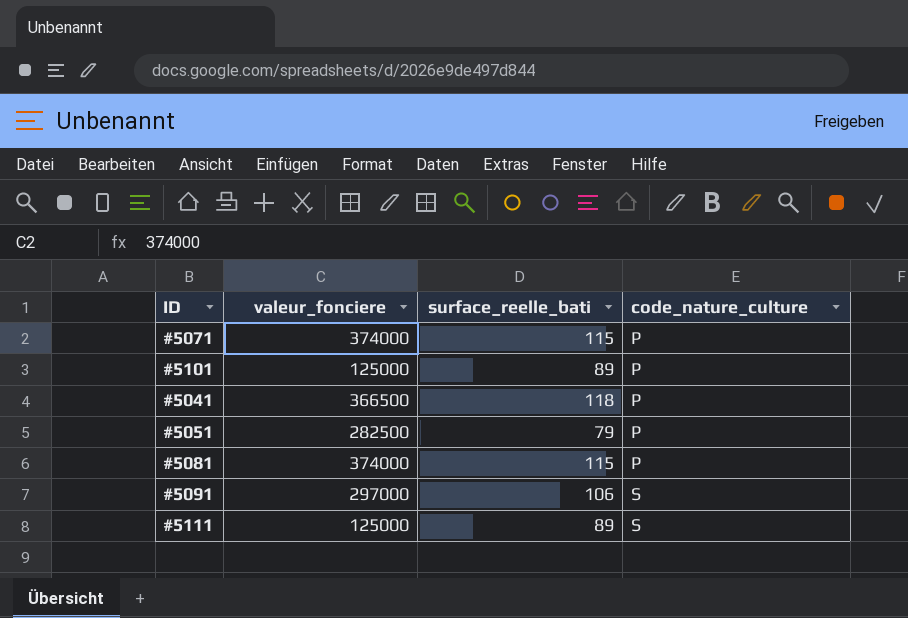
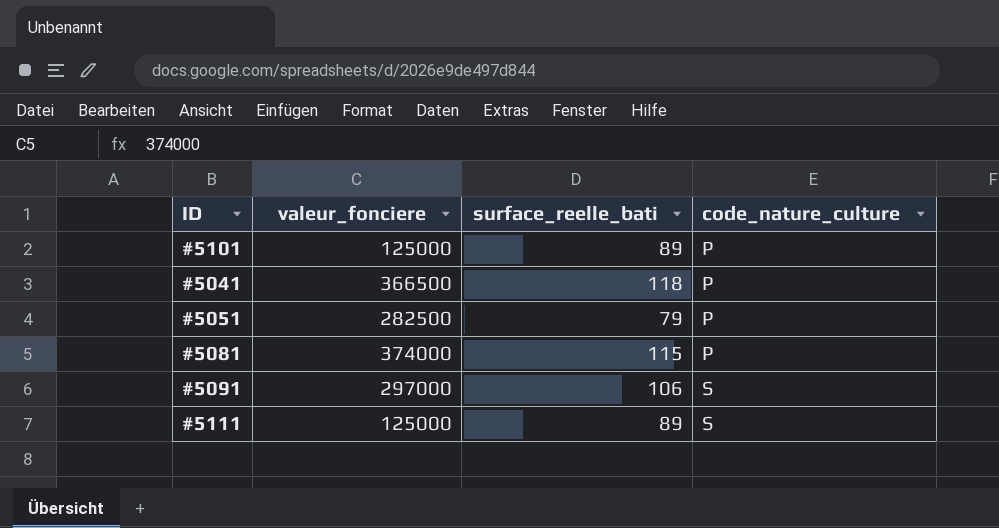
row #5071: 374000 | 115 | P -> none

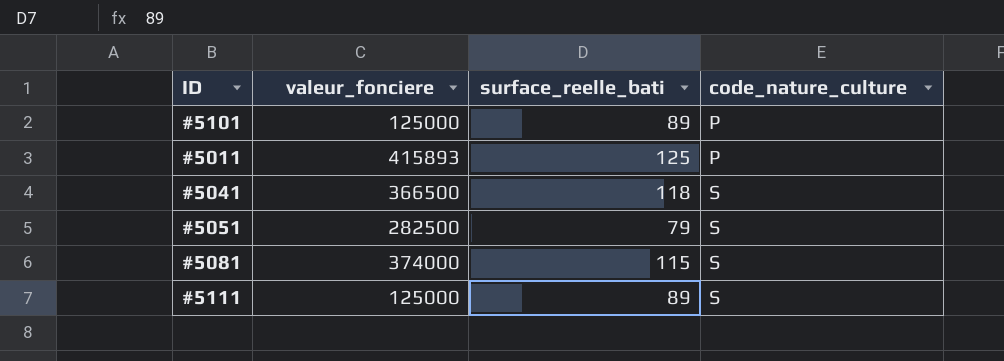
row #5091: 297000 | 106 | S -> none
row #5011: none -> 415893 | 125 | P
#5041 | code_nature_culture: P -> S
#5051 | code_nature_culture: P -> S
#5081 | code_nature_culture: P -> S

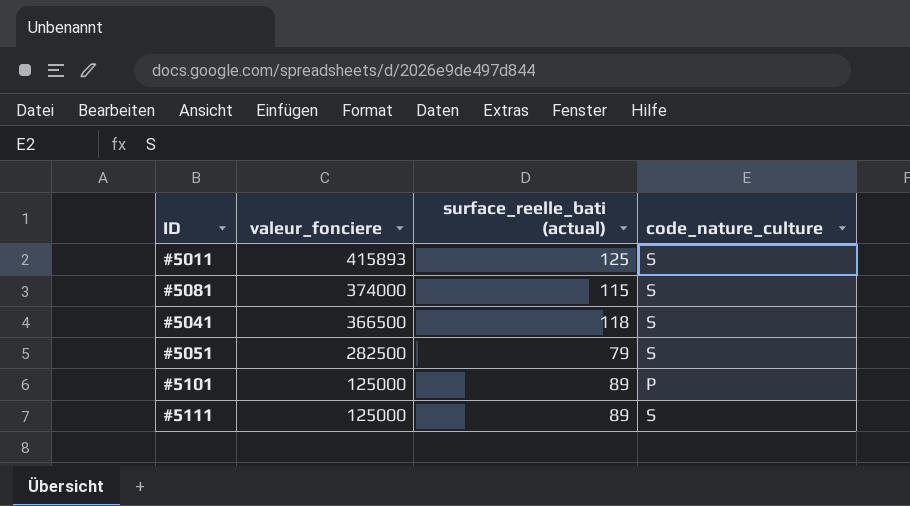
row order: code_nature_culture ascending -> valeur_fonciere descending
column name: surface_reelle_bati -> surface_reelle_bati (actual)
#5011 | code_nature_culture: P -> S

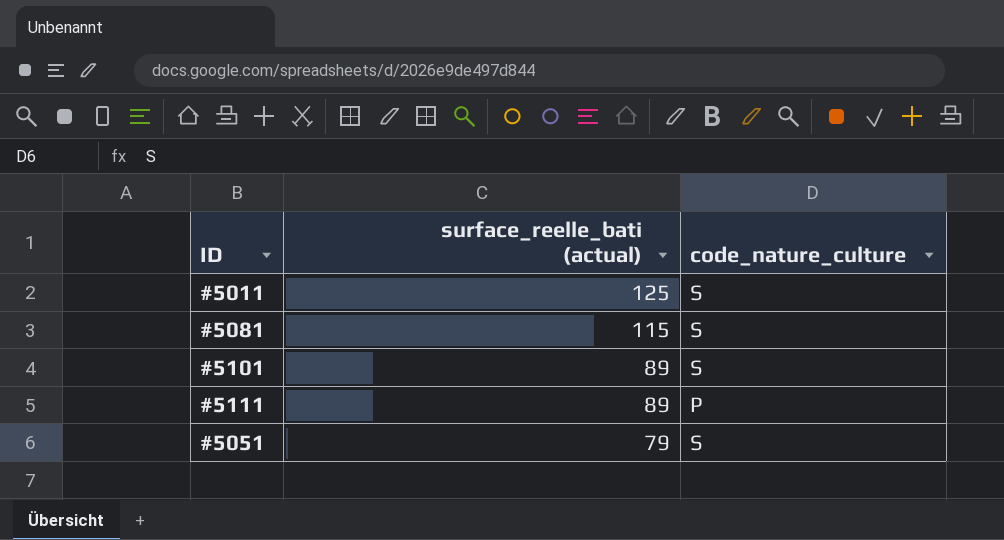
row order: valeur_fonciere descending -> surface_reelle_bati (actual) descending
column valeur_fonciere | position: 2 -> none
row #5041: 366500 | 118 | S -> none
#5101 | code_nature_culture: P -> S
#5111 | code_nature_culture: S -> P

